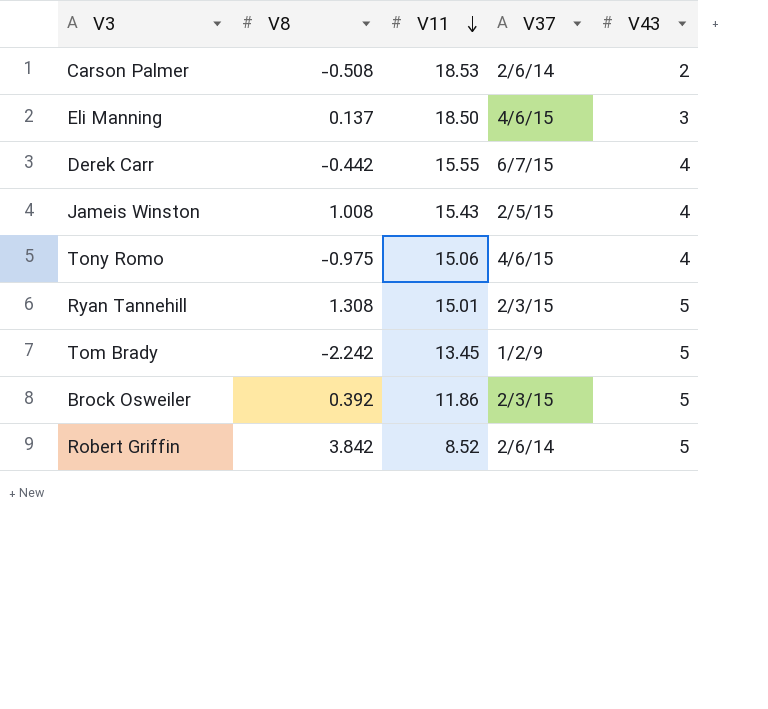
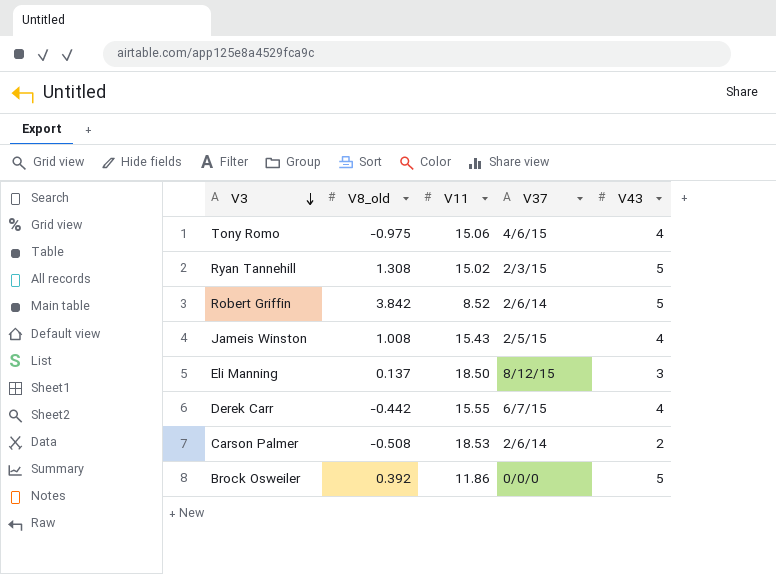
row order: V11 descending -> V3 descending
column name: V8 -> V8_old
row Tom Brady: -2.242 | 13.45 | 1/2/9 | 5 -> none
Ryan Tannehill | V11: 15.01 -> 15.02
Eli Manning | V37: 4/6/15 -> 8/12/15
Brock Osweiler | V37: 2/3/15 -> 0/0/0

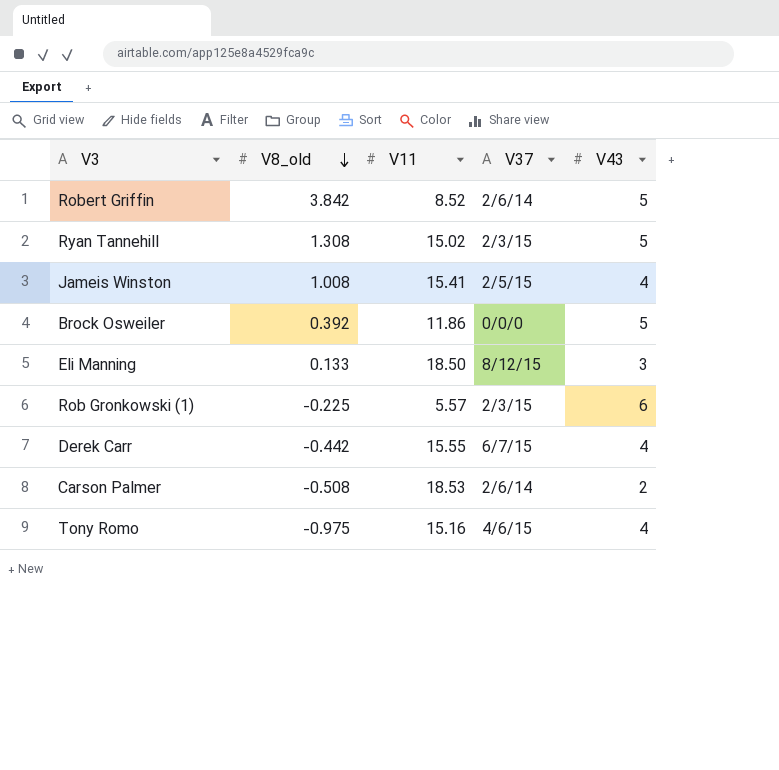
row order: V3 descending -> V8_old descending
Jameis Winston | V11: 15.43 -> 15.41
Eli Manning | V8_old: 0.137 -> 0.133
row Rob Gronkowski (1): none -> -0.225 | 5.57 | 2/3/15 | 6
Tony Romo | V11: 15.06 -> 15.16

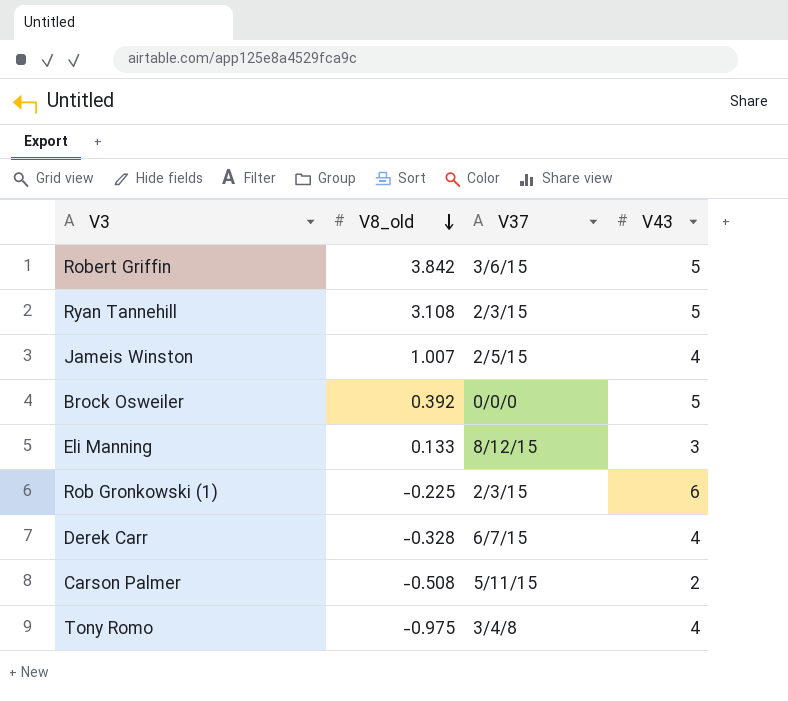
column V11 | position: 3 -> none
Robert Griffin | V37: 2/6/14 -> 3/6/15
Ryan Tannehill | V8_old: 1.308 -> 3.108
Jameis Winston | V8_old: 1.008 -> 1.007
Derek Carr | V8_old: -0.442 -> -0.328
Carson Palmer | V37: 2/6/14 -> 5/11/15
Tony Romo | V37: 4/6/15 -> 3/4/8

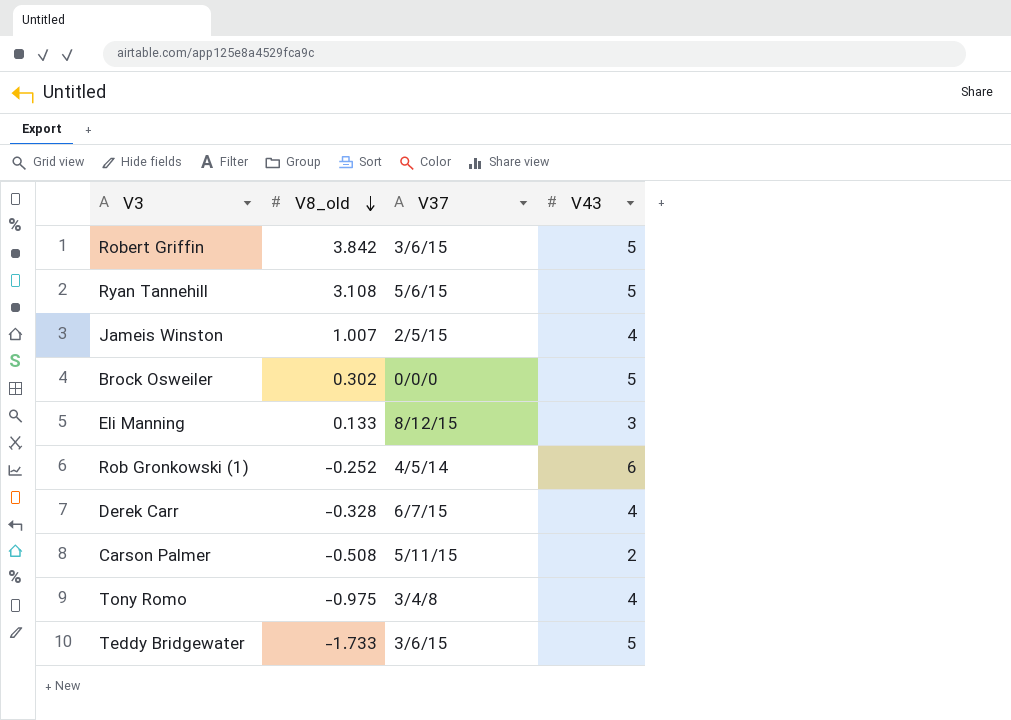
Ryan Tannehill | V37: 2/3/15 -> 5/6/15
Brock Osweiler | V8_old: 0.392 -> 0.302
Rob Gronkowski (1) | V8_old: -0.225 -> -0.252
Rob Gronkowski (1) | V37: 2/3/15 -> 4/5/14
row Teddy Bridgewater: none -> -1.733 | 3/6/15 | 5

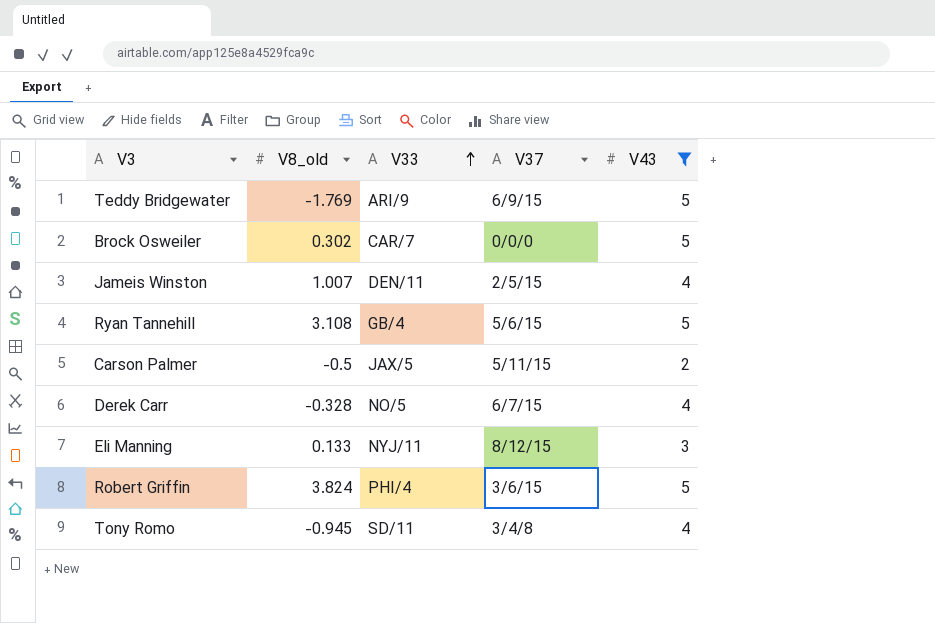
filter: none -> V43 != 6
row order: V8_old descending -> V33 ascending
column V33 | position: none -> 3
Teddy Bridgewater | V8_old: -1.733 -> -1.769
Teddy Bridgewater | V37: 3/6/15 -> 6/9/15
Carson Palmer | V8_old: -0.508 -> -0.5
Robert Griffin | V8_old: 3.842 -> 3.824
Tony Romo | V8_old: -0.975 -> -0.945

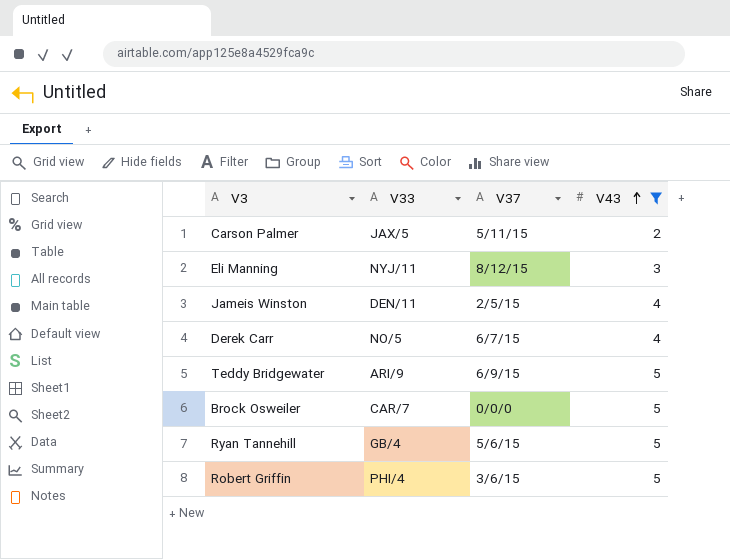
row order: V33 ascending -> V43 ascending
column V8_old | position: 2 -> none
row Tony Romo: -0.945 | SD/11 | 3/4/8 | 4 -> none

